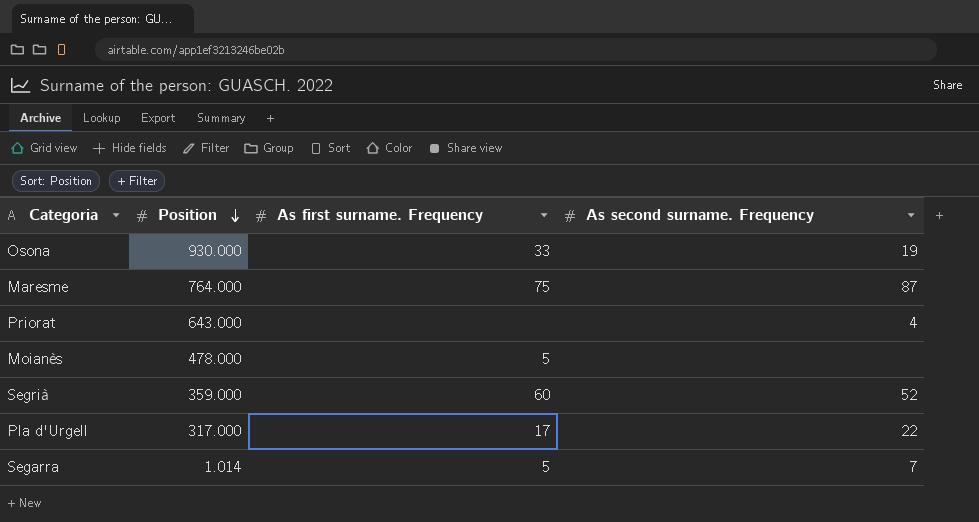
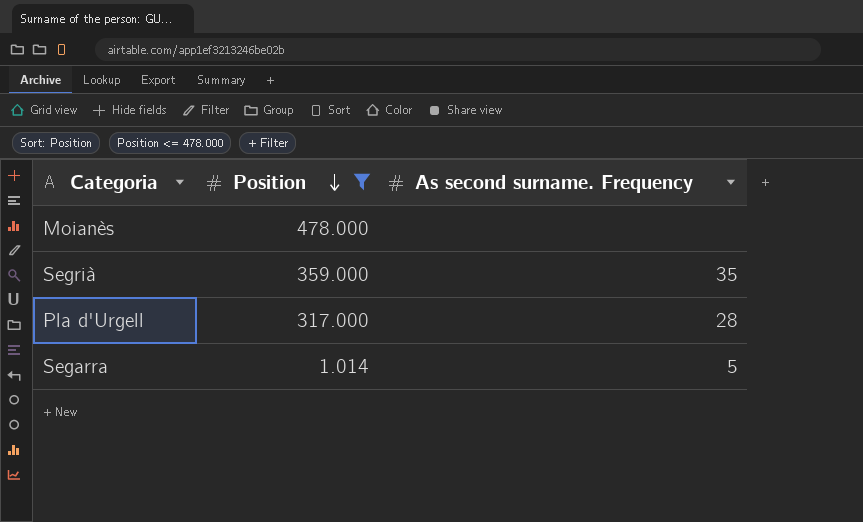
filter: none -> Position <= 478.000
column As first surname. Frequency | position: 3 -> none
Segrià | As second surname. Frequency: 52 -> 35
Pla d'Urgell | As second surname. Frequency: 22 -> 28
Segarra | As second surname. Frequency: 7 -> 5

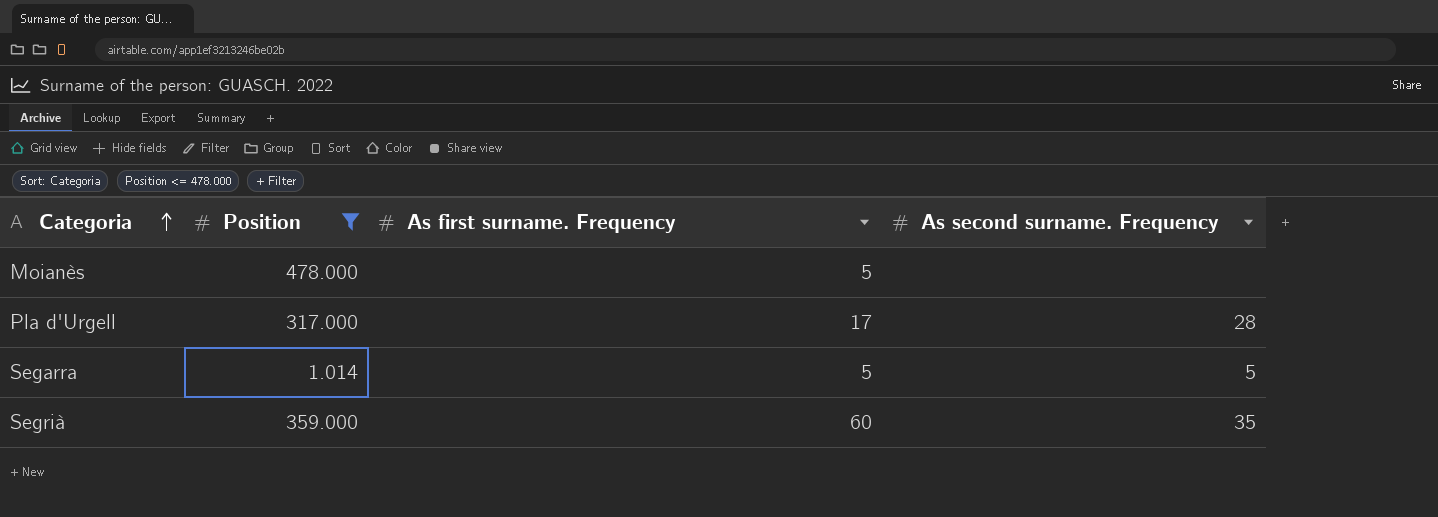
row order: Position descending -> Categoria ascending
column As first surname. Frequency | position: none -> 3

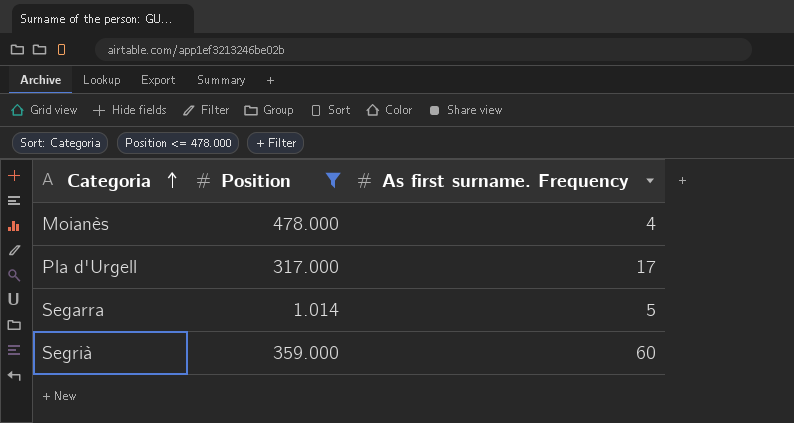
column As second surname. Frequency | position: 4 -> none
Moianès | As first surname. Frequency: 5 -> 4

